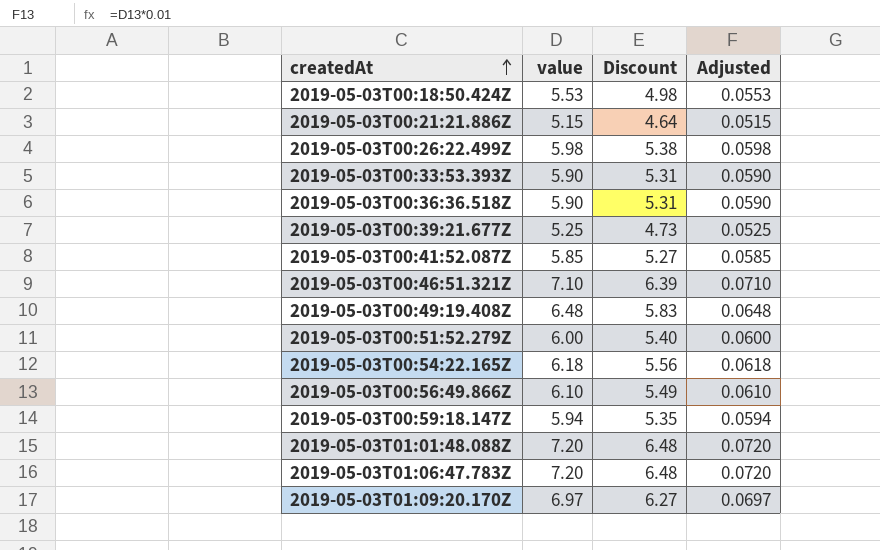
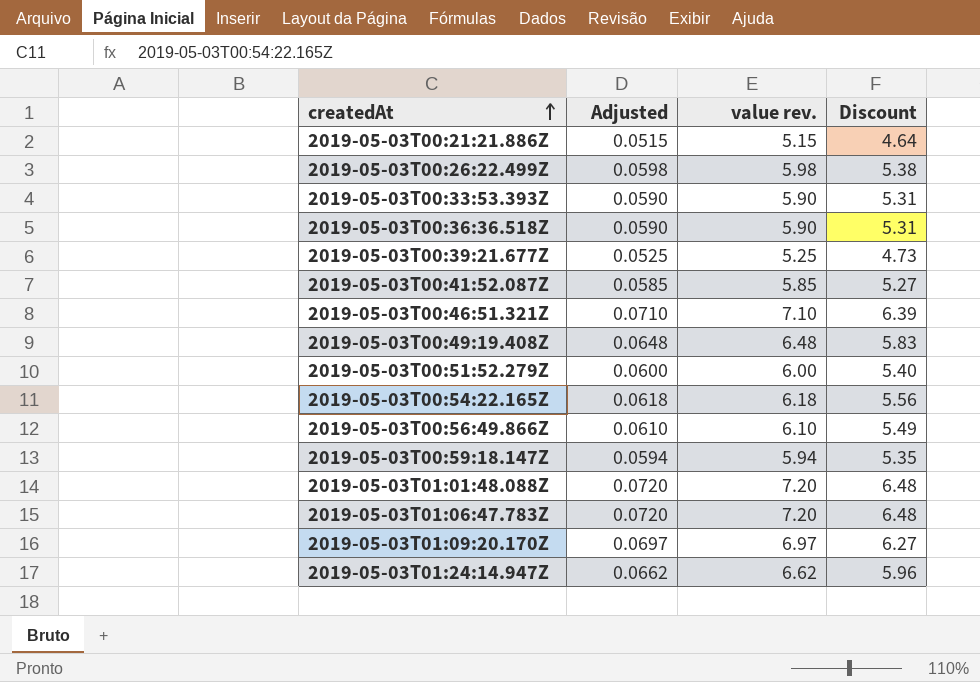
column Adjusted | position: 4 -> 2
column name: value -> value rev.
row 2019-05-03T00:18:50.424Z: 5.53 | 4.98 | 0.0553 -> none
row 2019-05-03T01:24:14.947Z: none -> 0.0662 | 6.62 | 5.96

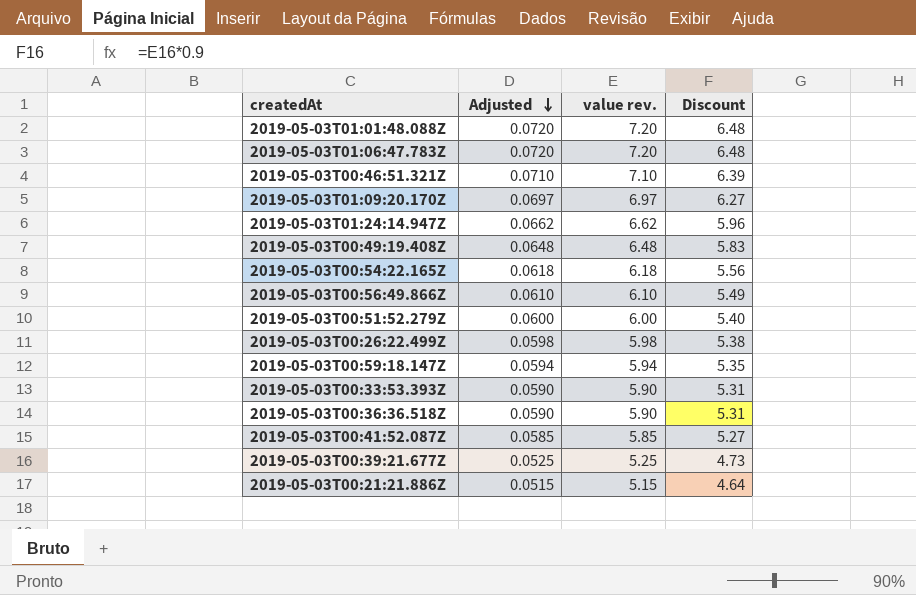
row order: createdAt ascending -> Adjusted descending

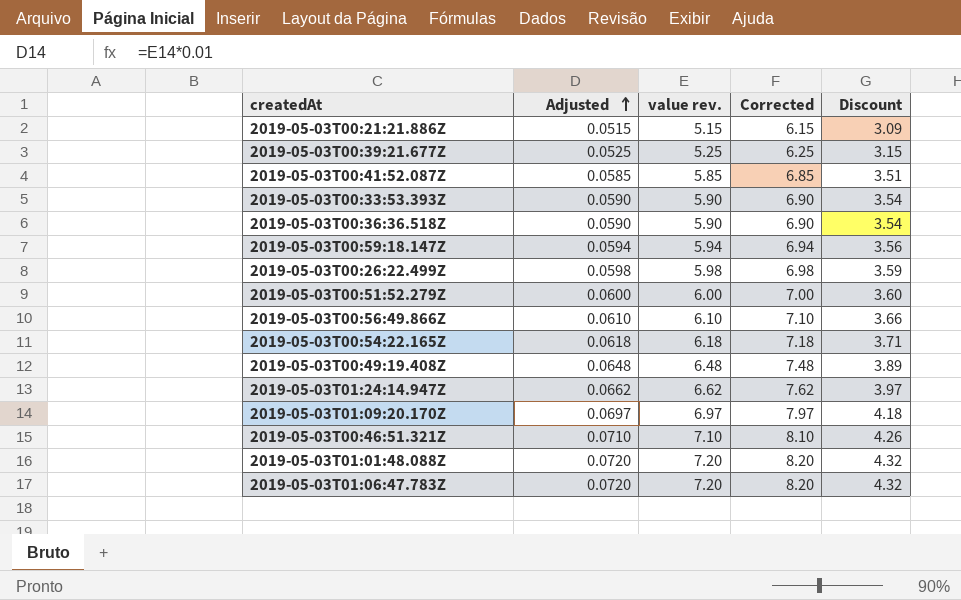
row order: Adjusted descending -> Adjusted ascending
column Corrected | formula: none -> [value rev.] + 1
column Discount | formula: [value rev.] * 0.9 -> [value rev.] * 0.6

